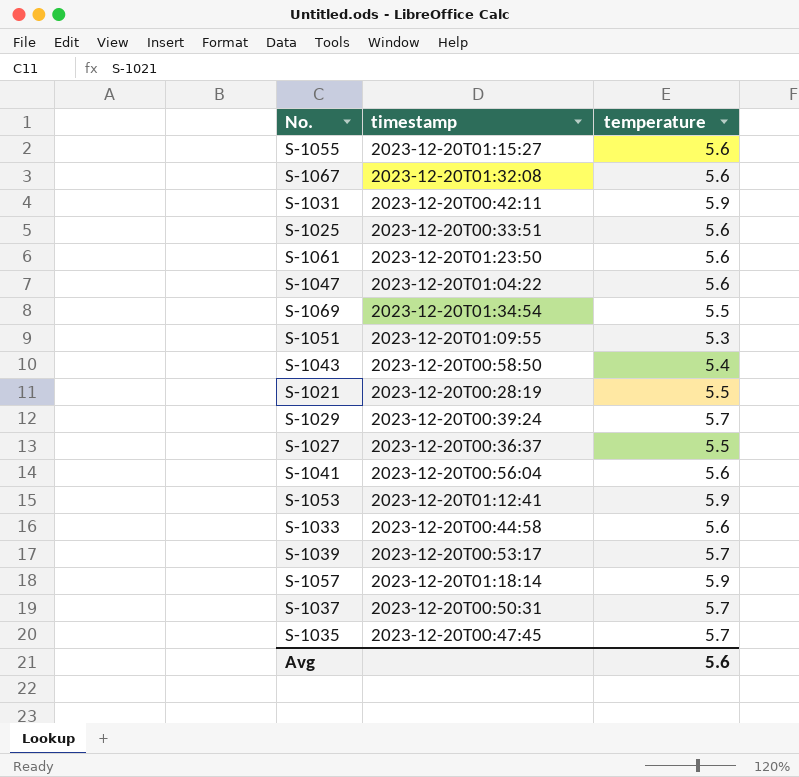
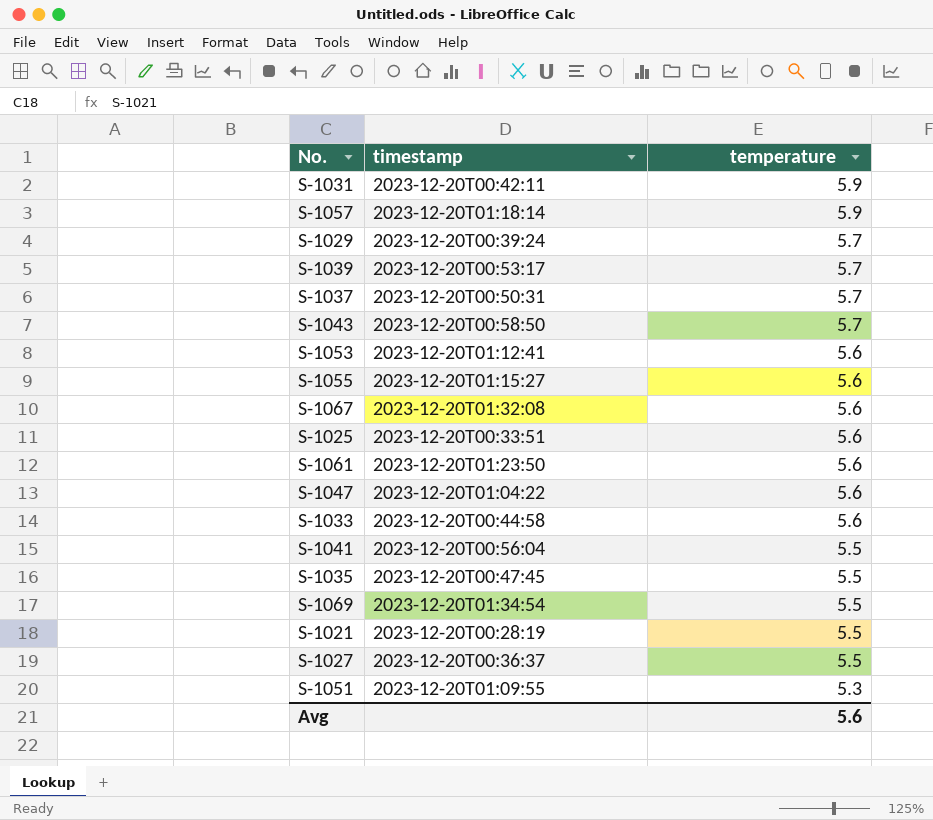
row order: none -> temperature descending
S-1043 | temperature: 5.4 -> 5.7
S-1053 | temperature: 5.9 -> 5.6
S-1041 | temperature: 5.6 -> 5.5
S-1035 | temperature: 5.7 -> 5.5

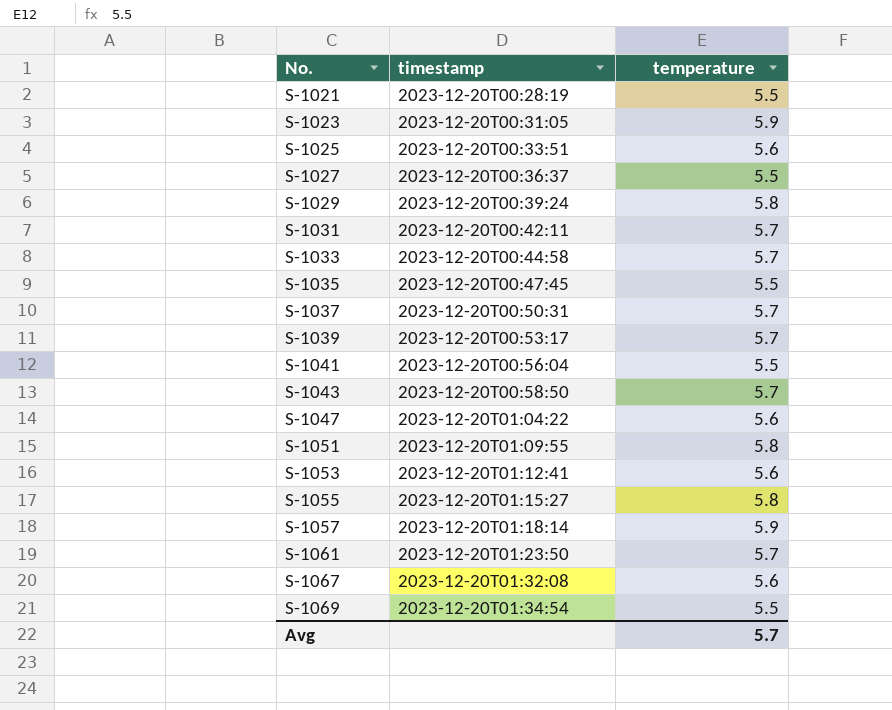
row order: temperature descending -> No. ascending
row S-1023: none -> 2023-12-20T00:31:05 | 5.9
S-1029 | temperature: 5.7 -> 5.8
S-1031 | temperature: 5.9 -> 5.7
S-1033 | temperature: 5.6 -> 5.7
S-1051 | temperature: 5.3 -> 5.8
S-1055 | temperature: 5.6 -> 5.8
S-1061 | temperature: 5.6 -> 5.7
Avg | temperature: 5.6 -> 5.7

